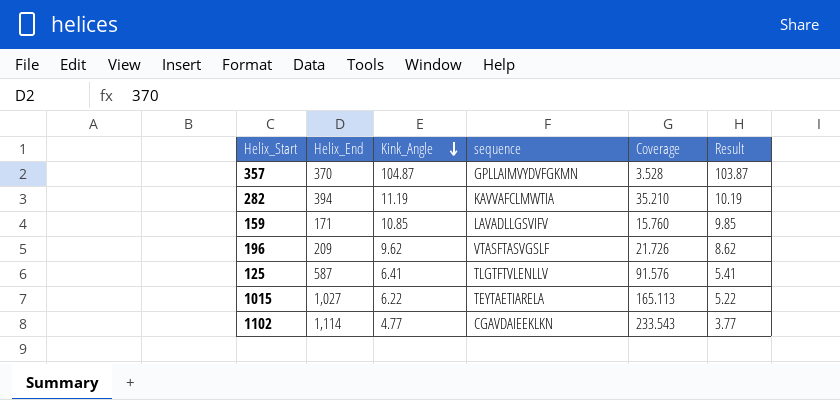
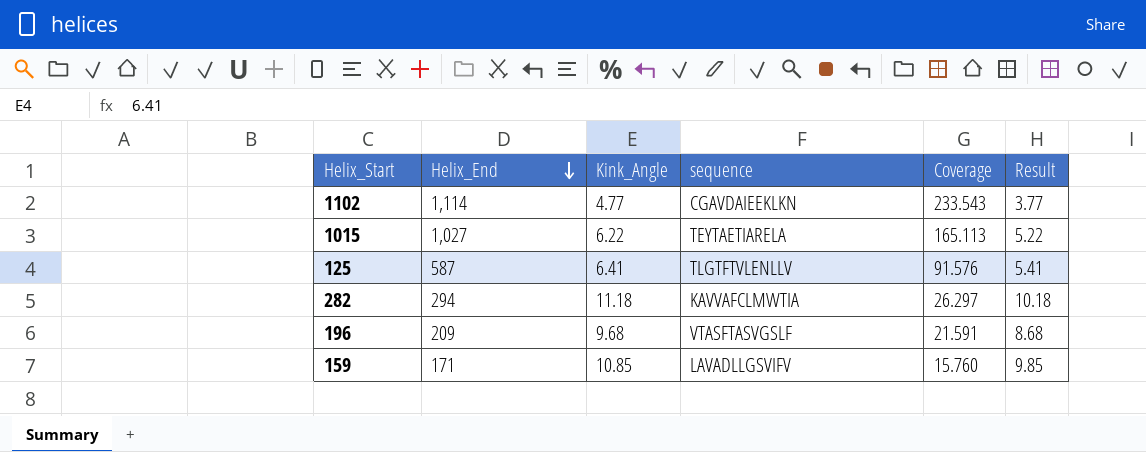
row order: Kink_Angle descending -> Helix_End descending
row 357: 370 | 104.87 | GPLLAIMVYDVFGKMN | 3.528 | 103.87 -> none
282 | Helix_End: 394 -> 294
282 | Kink_Angle: 11.19 -> 11.18
282 | Coverage: 35.210 -> 26.297
282 | Result: 10.19 -> 10.18
196 | Kink_Angle: 9.62 -> 9.68
196 | Coverage: 21.726 -> 21.591
196 | Result: 8.62 -> 8.68

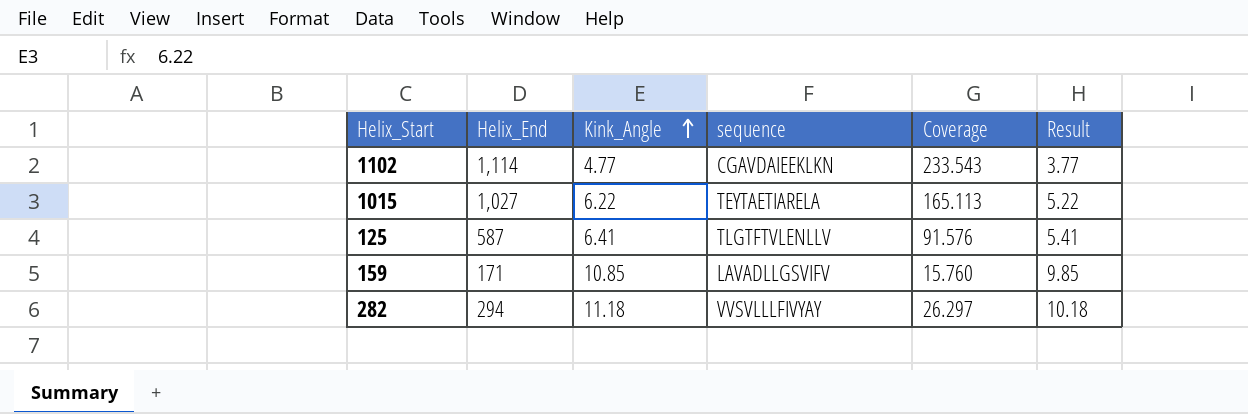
row order: Helix_End descending -> Kink_Angle ascending
row 196: 209 | 9.68 | VTASFTASVGSLF | 21.591 | 8.68 -> none
282 | sequence: KAVVAFCLMWTIA -> VVSVLLLFIVYAY

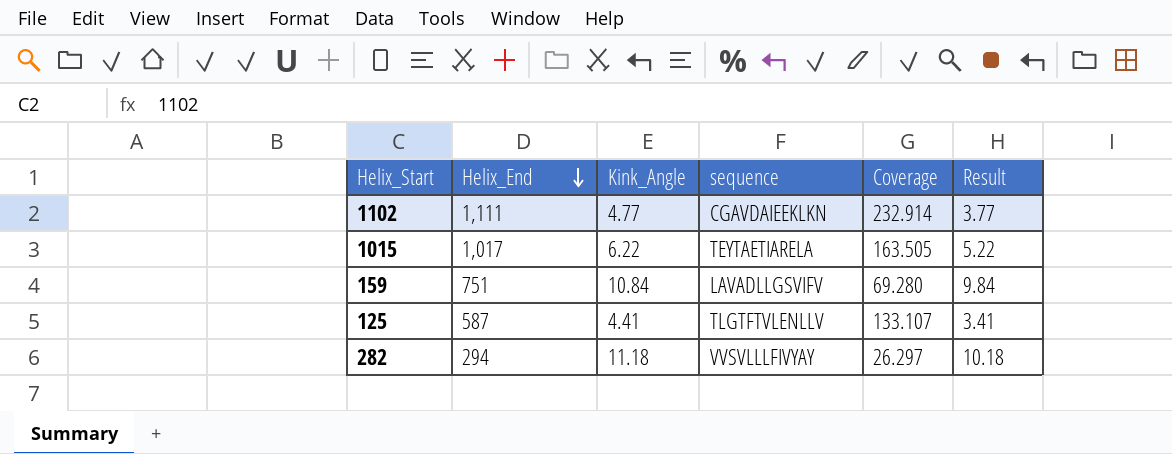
row order: Kink_Angle ascending -> Helix_End descending
1102 | Helix_End: 1,114 -> 1,111
1102 | Coverage: 233.543 -> 232.914
1015 | Helix_End: 1,027 -> 1,017
1015 | Coverage: 165.113 -> 163.505
159 | Helix_End: 171 -> 751
159 | Kink_Angle: 10.85 -> 10.84
159 | Coverage: 15.760 -> 69.280
159 | Result: 9.85 -> 9.84
125 | Kink_Angle: 6.41 -> 4.41
125 | Coverage: 91.576 -> 133.107
125 | Result: 5.41 -> 3.41

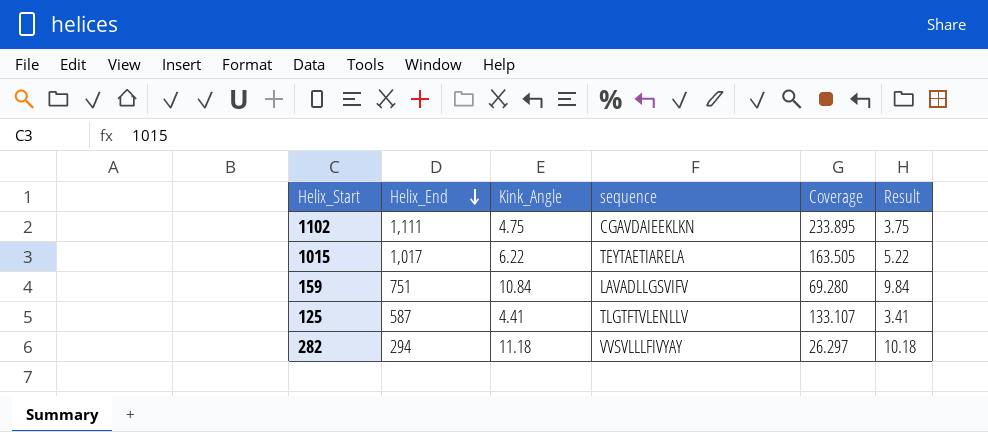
1102 | Kink_Angle: 4.77 -> 4.75
1102 | Coverage: 232.914 -> 233.895
1102 | Result: 3.77 -> 3.75

